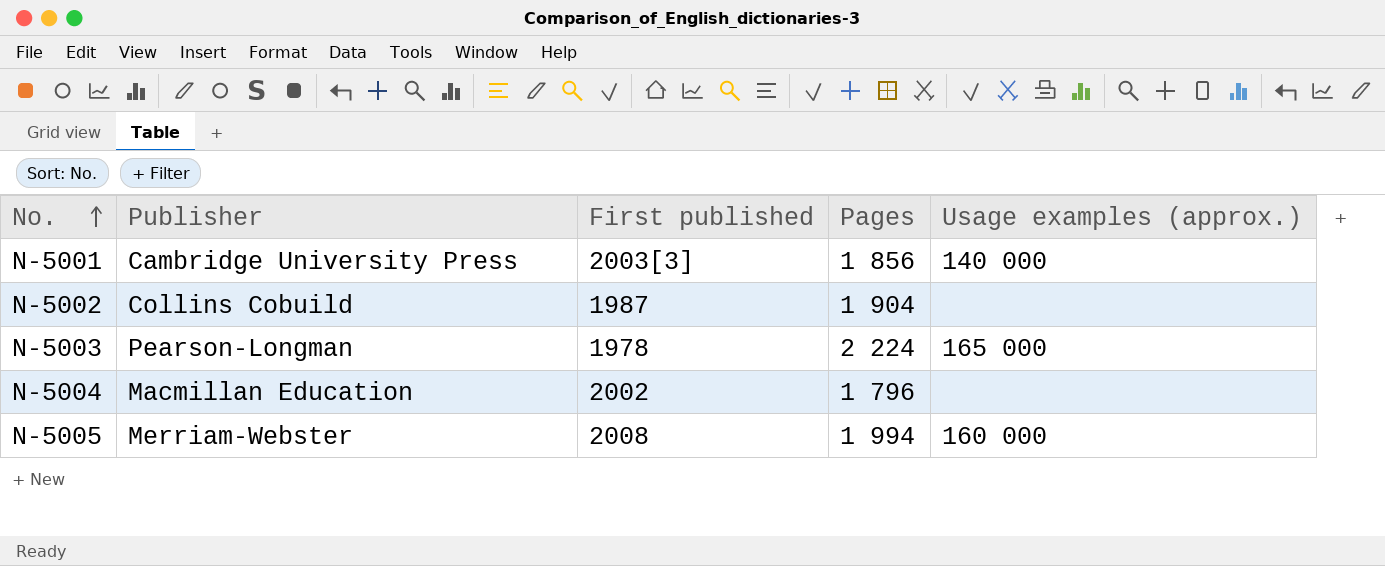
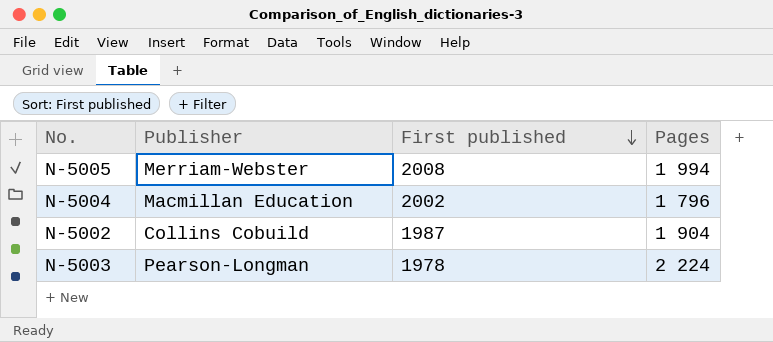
row order: No. ascending -> First published descending
column Usage examples (approx.) | position: 5 -> none
row N-5001: Cambridge University Press | 2003[3] | 1 856 | 140 000 -> none

